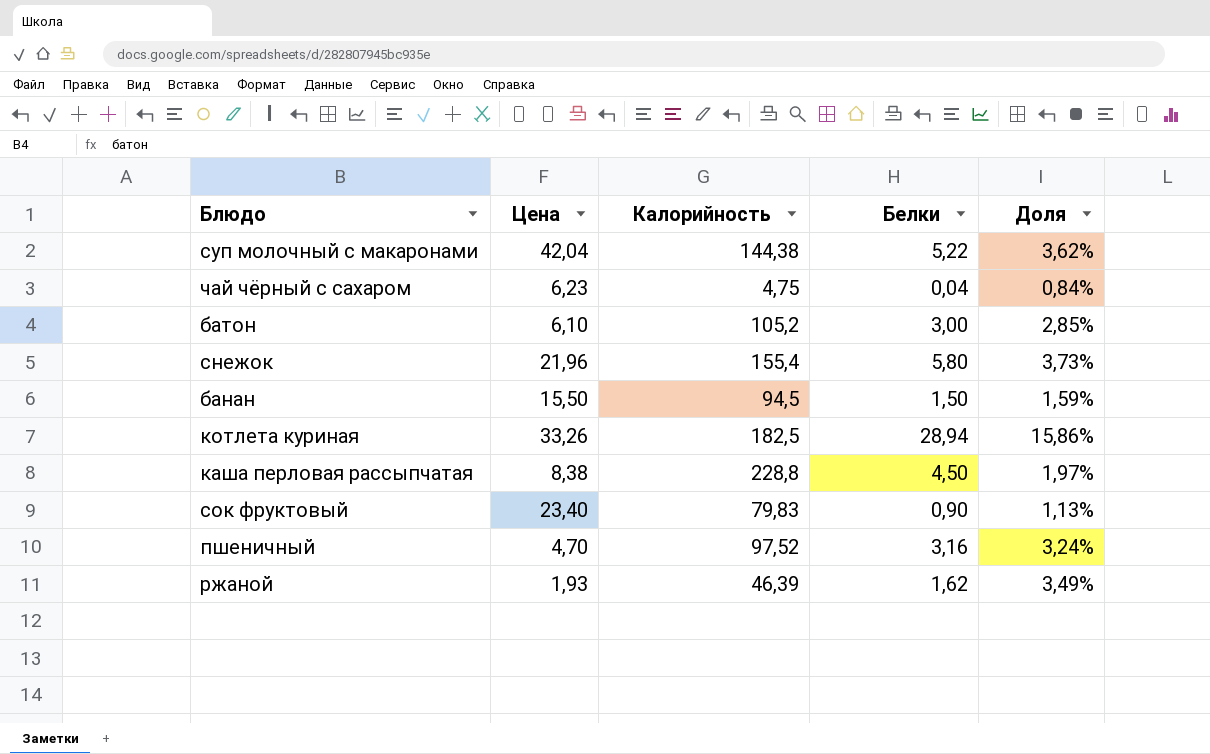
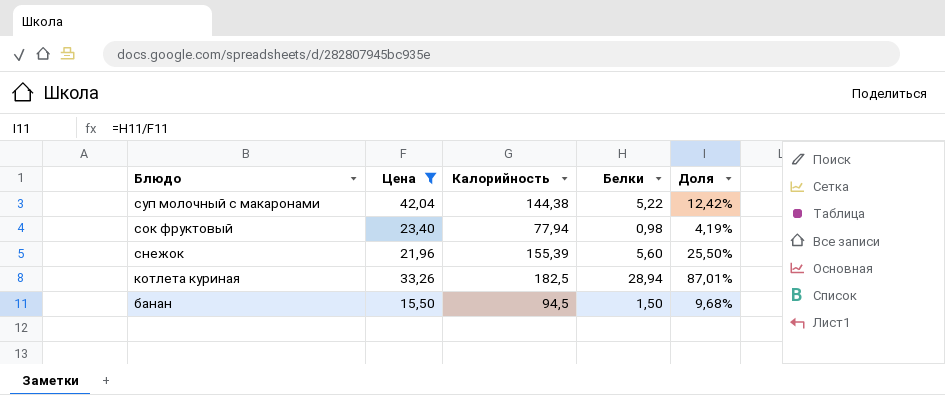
filter: none -> Цена >= 15,50
row order: none -> Блюдо descending
column Доля | formula: [Белки] / [Калорийность] -> [Белки] / [Цена]
сок фруктовый | Калорийность: 79,83 -> 77,94
сок фруктовый | Белки: 0,90 -> 0,98
снежок | Калорийность: 155,4 -> 155,39
снежок | Белки: 5,80 -> 5,60

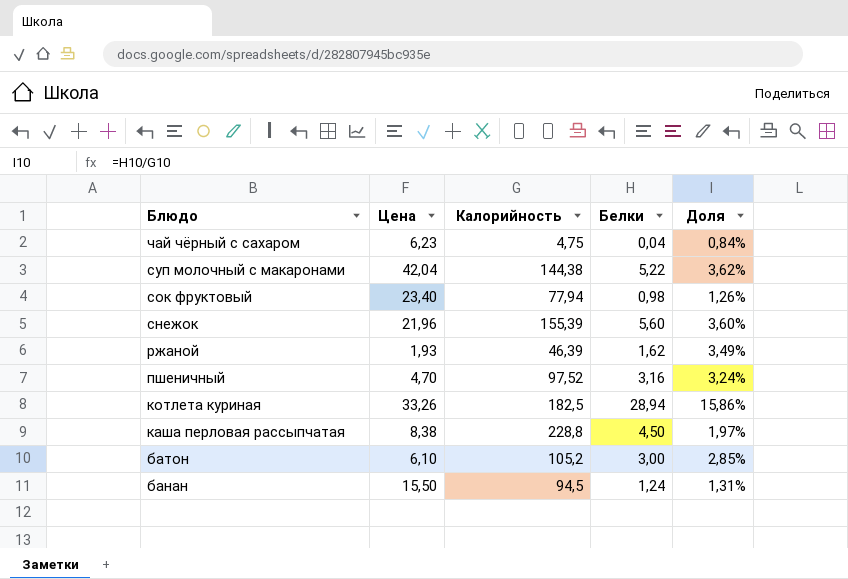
filter: Цена >= 15,50 -> none
column Доля | formula: [Белки] / [Цена] -> [Белки] / [Калорийность]
банан | Белки: 1,50 -> 1,24

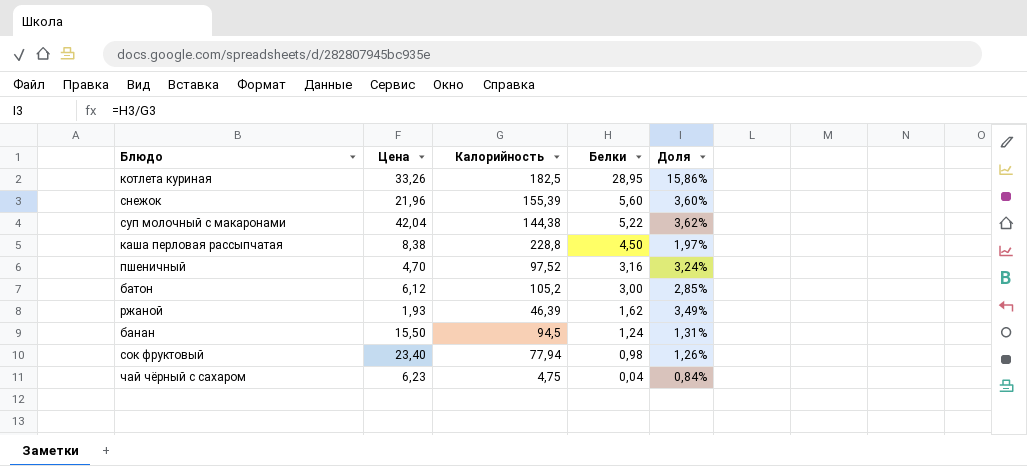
row order: Блюдо descending -> Белки descending
котлета куриная | Белки: 28,94 -> 28,95
батон | Цена: 6,10 -> 6,12

